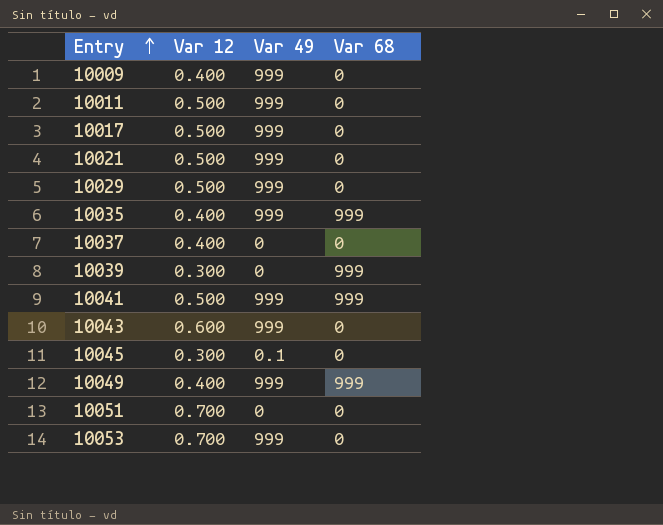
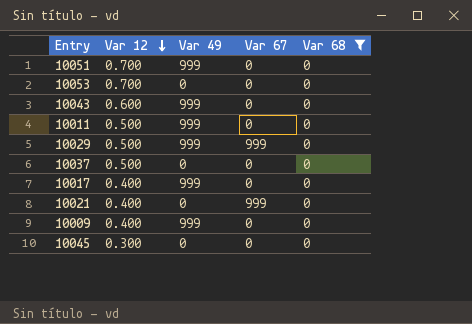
filter: none -> Var 68 = 0
row order: Entry ascending -> Var 12 descending
column Var 67 | position: none -> 4
10051 | Var 49: 0 -> 999
10053 | Var 49: 999 -> 0
10037 | Var 12: 0.400 -> 0.500
10017 | Var 12: 0.500 -> 0.400
10021 | Var 12: 0.500 -> 0.400
10021 | Var 49: 999 -> 0
10045 | Var 49: 0.1 -> 0

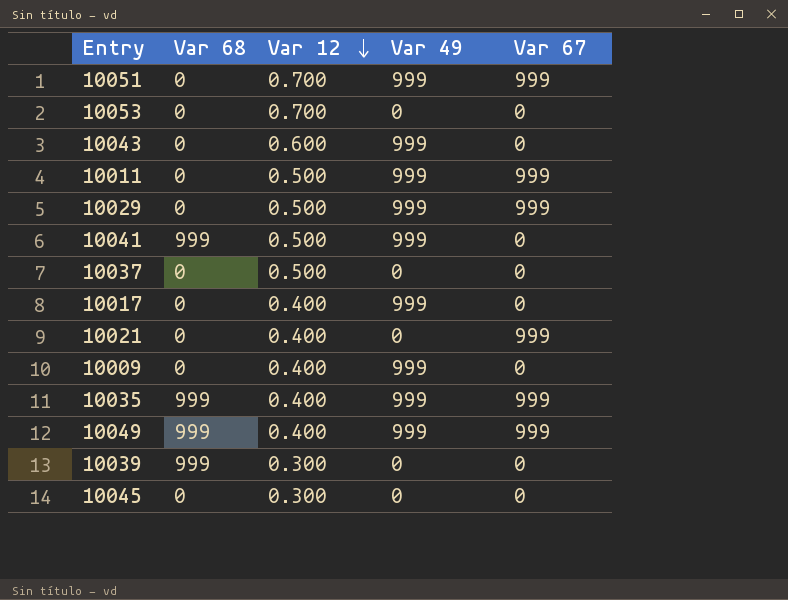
filter: Var 68 = 0 -> none
column Var 68 | position: 5 -> 2
10051 | Var 67: 0 -> 999
10011 | Var 67: 0 -> 999

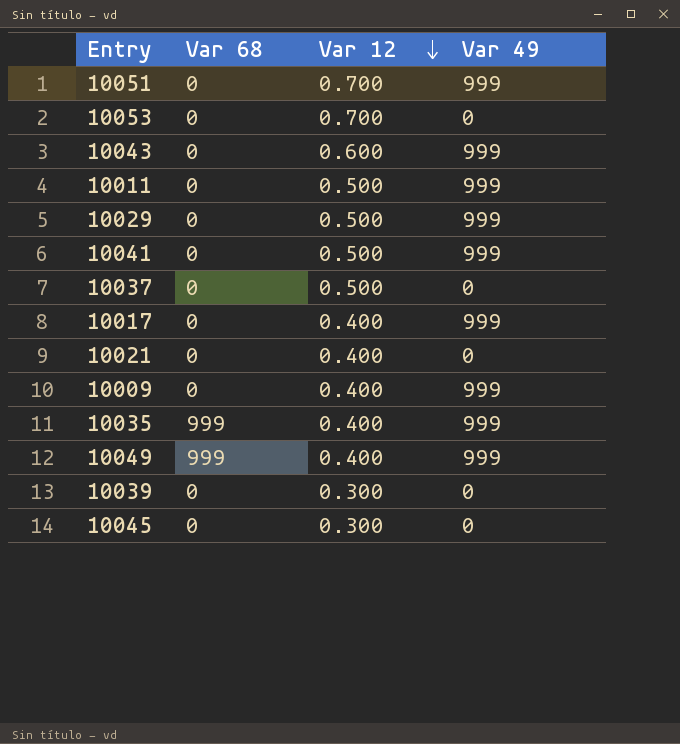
column Var 67 | position: 5 -> none
10041 | Var 68: 999 -> 0
10039 | Var 68: 999 -> 0

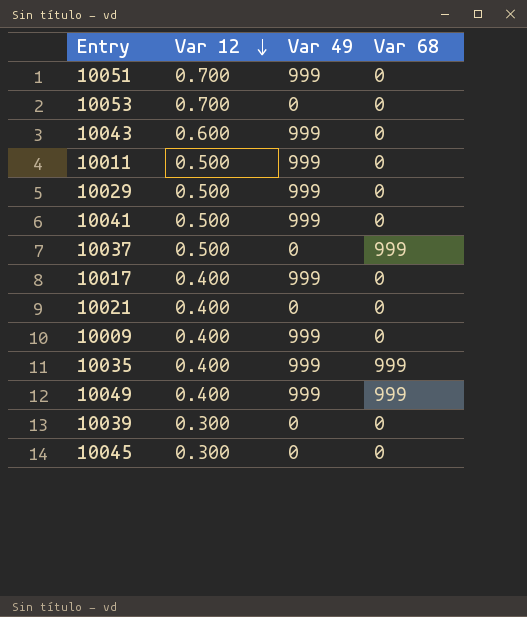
column Var 68 | position: 2 -> 4
10037 | Var 68: 0 -> 999

